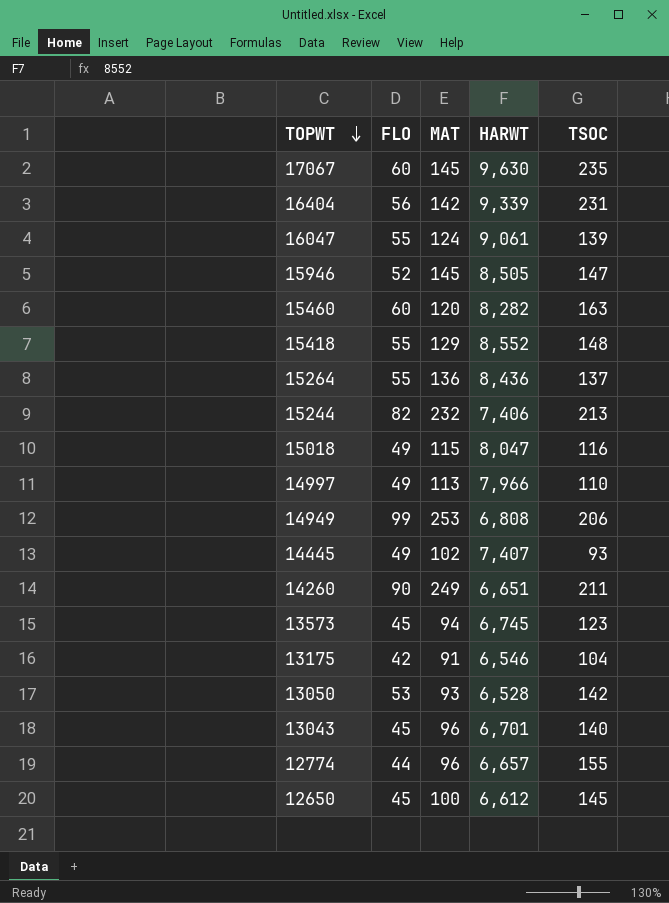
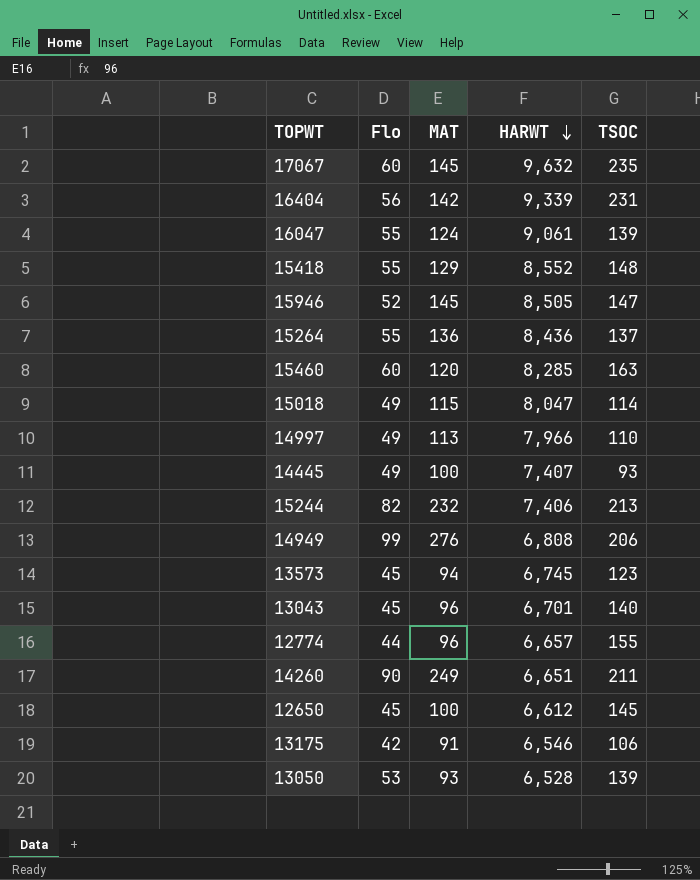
row order: TOPWT descending -> HARWT descending
column name: FLO -> Flo
17067 | HARWT: 9,630 -> 9,632
15460 | HARWT: 8,282 -> 8,285
15018 | TSOC: 116 -> 114
14445 | MAT: 102 -> 100
14949 | MAT: 253 -> 276
13175 | TSOC: 104 -> 106
13050 | TSOC: 142 -> 139

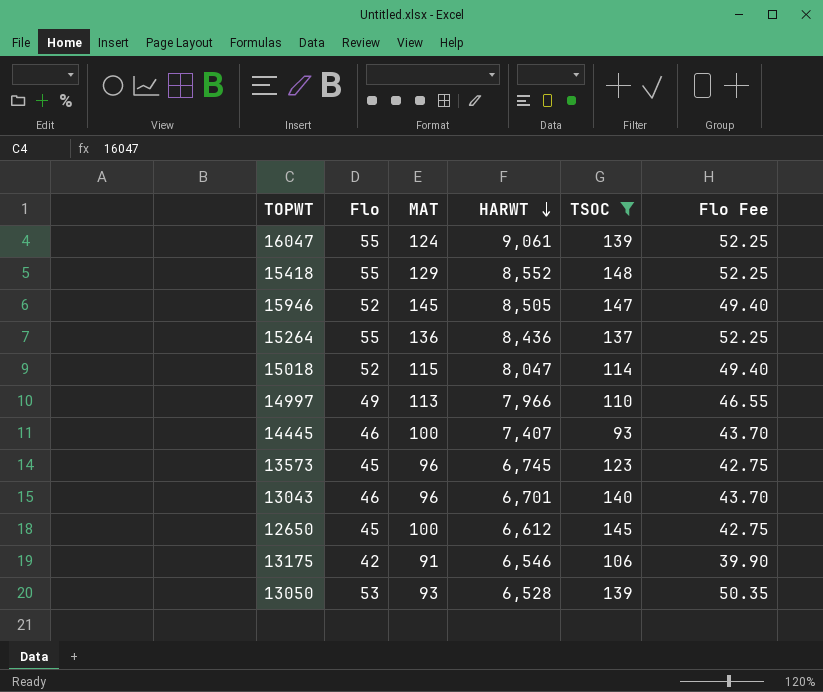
filter: none -> TSOC <= 148
column Flo Fee | formula: none -> [Flo] * 0.95
15018 | Flo: 49 -> 52
14445 | Flo: 49 -> 46
13573 | MAT: 94 -> 96
13043 | Flo: 45 -> 46

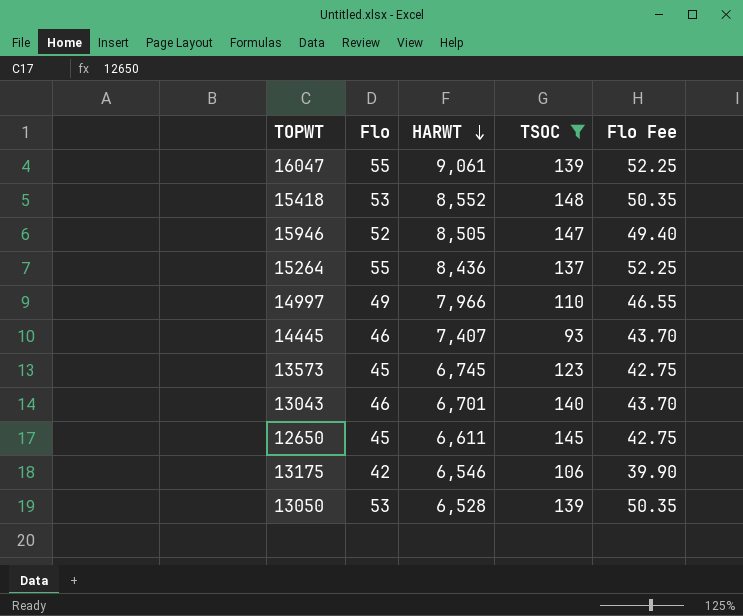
column MAT | position: 3 -> none
row 15018: 52 | 115 | 8,047 | 114 | 49.40 -> none
15418 | Flo: 55 -> 53
15418 | Flo Fee: 52.25 -> 50.35
12650 | HARWT: 6,612 -> 6,611

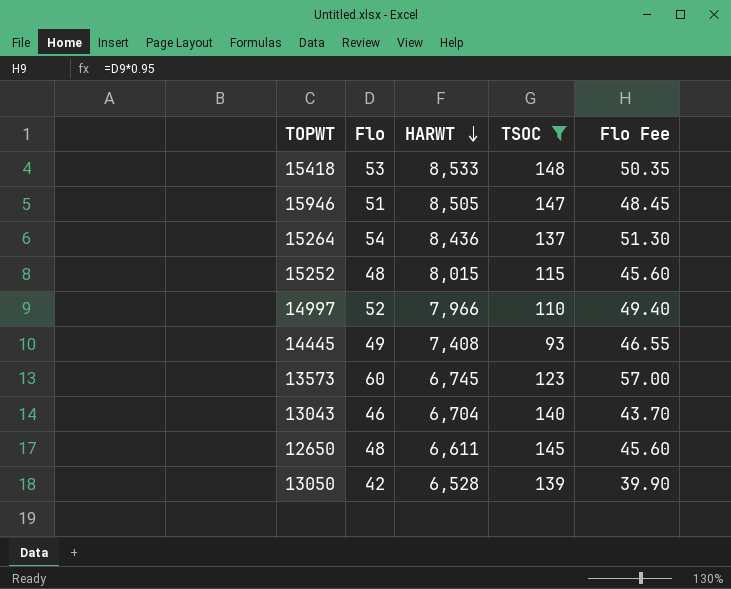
row 16047: 55 | 9,061 | 139 | 52.25 -> none
row 13175: 42 | 6,546 | 106 | 39.90 -> none
15418 | HARWT: 8,552 -> 8,533
15946 | Flo: 52 -> 51
15946 | Flo Fee: 49.40 -> 48.45
15264 | Flo: 55 -> 54
15264 | Flo Fee: 52.25 -> 51.30
row 15252: none -> 48 | 8,015 | 115 | 45.60
14997 | Flo: 49 -> 52
14997 | Flo Fee: 46.55 -> 49.40
14445 | Flo: 46 -> 49
14445 | HARWT: 7,407 -> 7,408
14445 | Flo Fee: 43.70 -> 46.55
13573 | Flo: 45 -> 60
13573 | Flo Fee: 42.75 -> 57.00
13043 | HARWT: 6,701 -> 6,704
12650 | Flo: 45 -> 48
12650 | Flo Fee: 42.75 -> 45.60
13050 | Flo: 53 -> 42
13050 | Flo Fee: 50.35 -> 39.90

